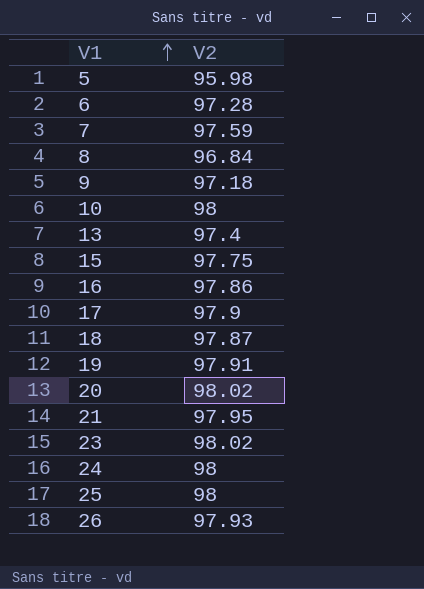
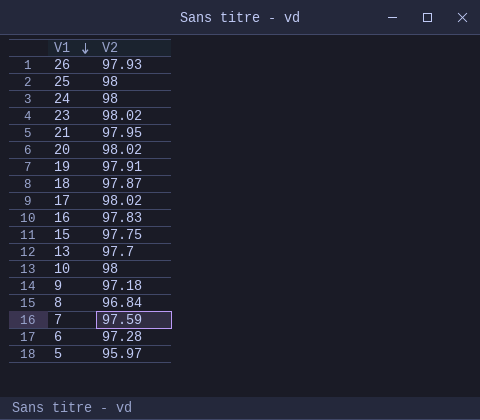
row order: V1 ascending -> V1 descending
17 | V2: 97.9 -> 98.02
16 | V2: 97.86 -> 97.83
13 | V2: 97.4 -> 97.7
5 | V2: 95.98 -> 95.97

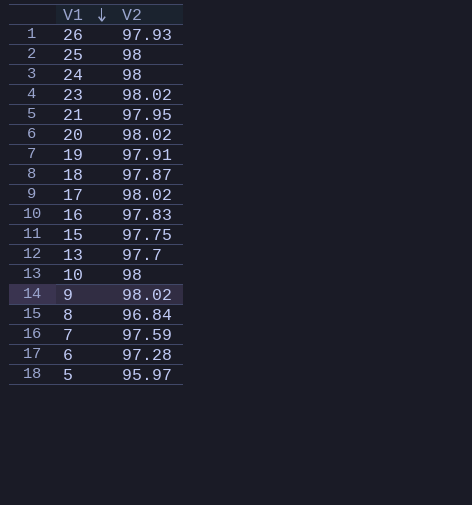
9 | V2: 97.18 -> 98.02

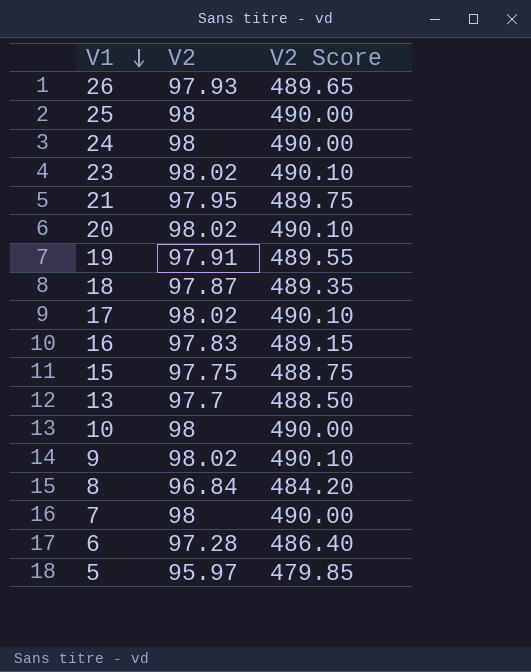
column V2 Score | formula: none -> [V2] * 5
7 | V2: 97.59 -> 98

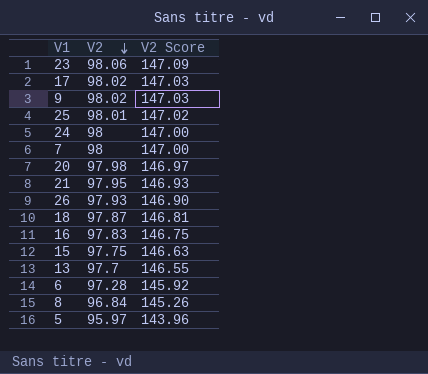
row order: V1 descending -> V2 descending
column V2 Score | formula: [V2] * 5 -> [V2] * 1.5
row 19: 97.91 | 489.55 -> none
row 10: 98 | 490.00 -> none
23 | V2: 98.02 -> 98.06
25 | V2: 98 -> 98.01
20 | V2: 98.02 -> 97.98

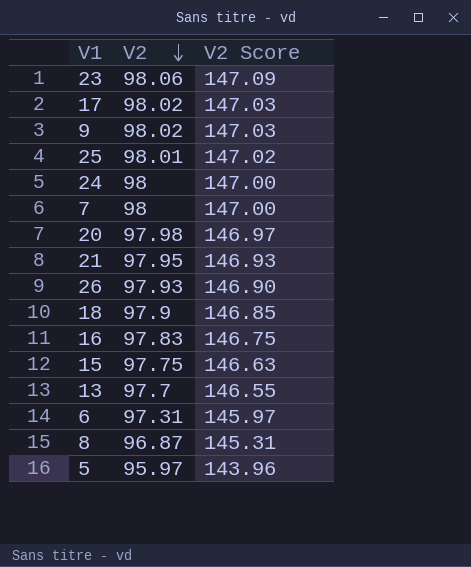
18 | V2: 97.87 -> 97.9
18 | V2 Score: 146.81 -> 146.85
6 | V2: 97.28 -> 97.31
6 | V2 Score: 145.92 -> 145.97
8 | V2: 96.84 -> 96.87
8 | V2 Score: 145.26 -> 145.31

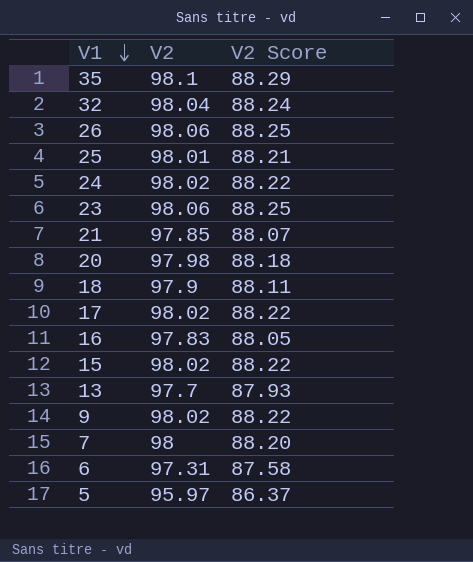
row order: V2 descending -> V1 descending
column V2 Score | formula: [V2] * 1.5 -> [V2] * 0.9
row 8: 96.87 | 145.31 -> none
row 35: none -> 98.1 | 88.29
row 32: none -> 98.04 | 88.24
26 | V2: 97.93 -> 98.06
24 | V2: 98 -> 98.02
21 | V2: 97.95 -> 97.85
15 | V2: 97.75 -> 98.02

